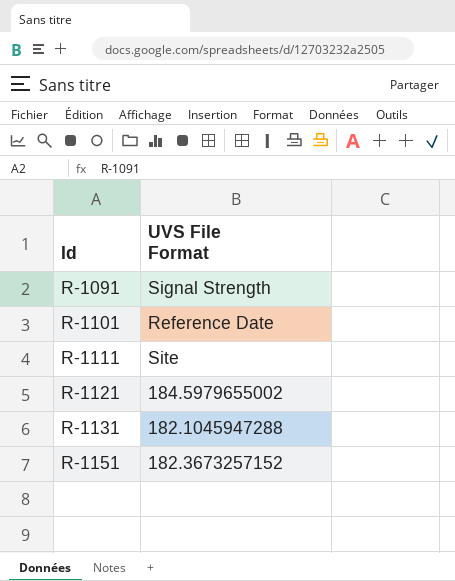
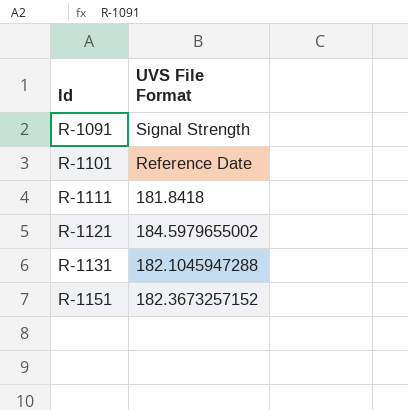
R-1111 | UVS File Format: Site -> 181.8418

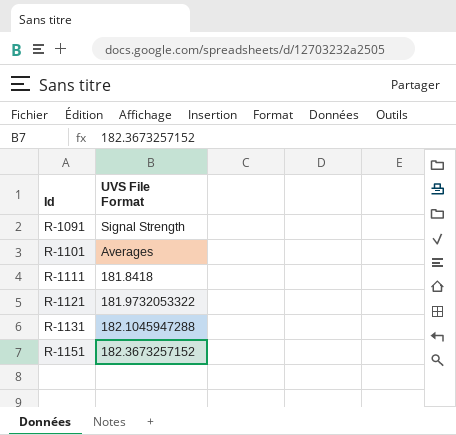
R-1101 | UVS File Format: Reference Date -> Averages
R-1121 | UVS File Format: 184.5979655002 -> 181.9732053322

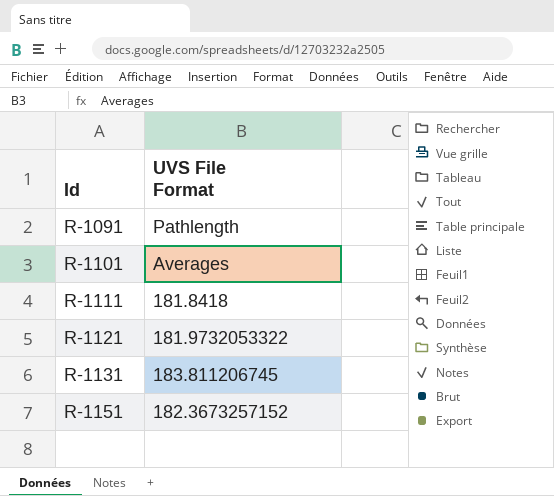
R-1091 | UVS File Format: Signal Strength -> Pathlength
R-1131 | UVS File Format: 182.1045947288 -> 183.811206745

